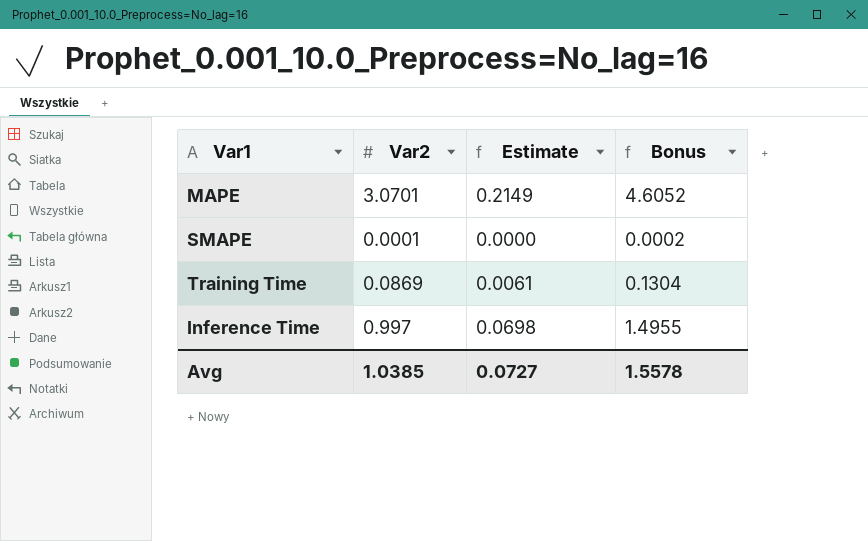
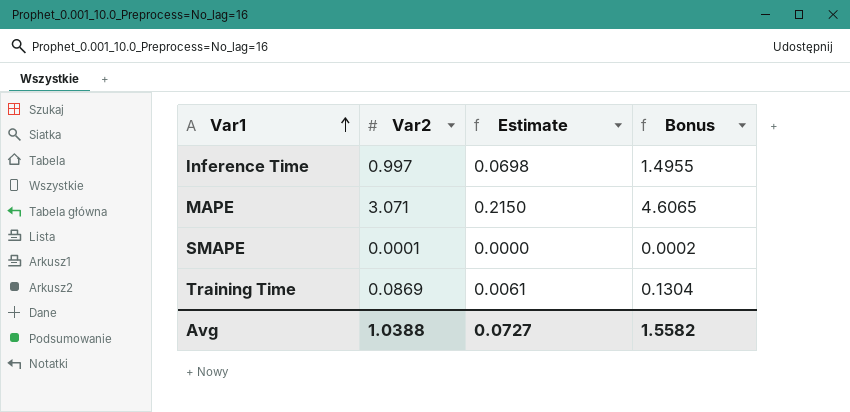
row order: none -> Var1 ascending
MAPE | Var2: 3.0701 -> 3.071
MAPE | Estimate: 0.2149 -> 0.2150
MAPE | Bonus: 4.6052 -> 4.6065
Avg | Var2: 1.0385 -> 1.0388
Avg | Bonus: 1.5578 -> 1.5582

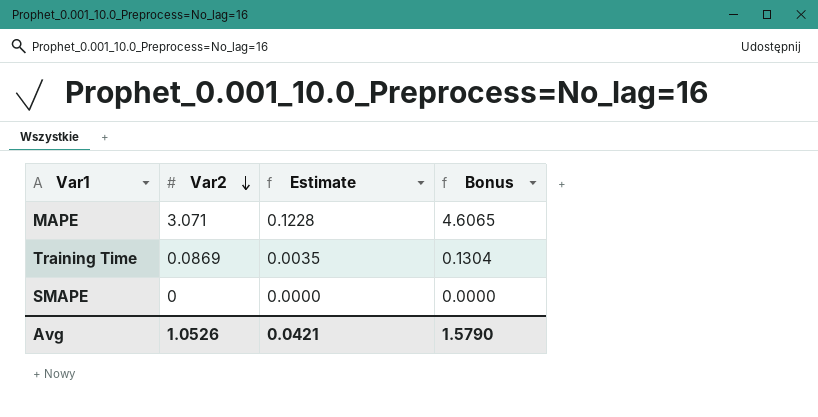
row order: Var1 ascending -> Var2 descending
column Estimate | formula: [Var2] * 0.07 -> [Var2] * 0.04
row Inference Time: 0.997 | 0.0698 | 1.4955 -> none
SMAPE | Var2: 0.0001 -> 0
SMAPE | Bonus: 0.0002 -> 0.0000
Avg | Var2: 1.0388 -> 1.0526
Avg | Estimate: 0.0727 -> 0.0421
Avg | Bonus: 1.5582 -> 1.5790

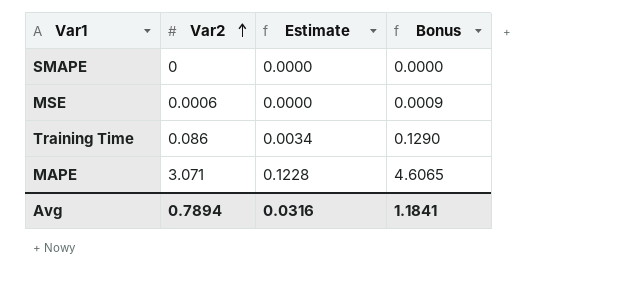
row order: Var2 descending -> Var2 ascending
row MSE: none -> 0.0006 | 0.0000 | 0.0009
Training Time | Var2: 0.0869 -> 0.086
Training Time | Estimate: 0.0035 -> 0.0034
Training Time | Bonus: 0.1304 -> 0.1290
Avg | Var2: 1.0526 -> 0.7894
Avg | Estimate: 0.0421 -> 0.0316
Avg | Bonus: 1.5790 -> 1.1841

